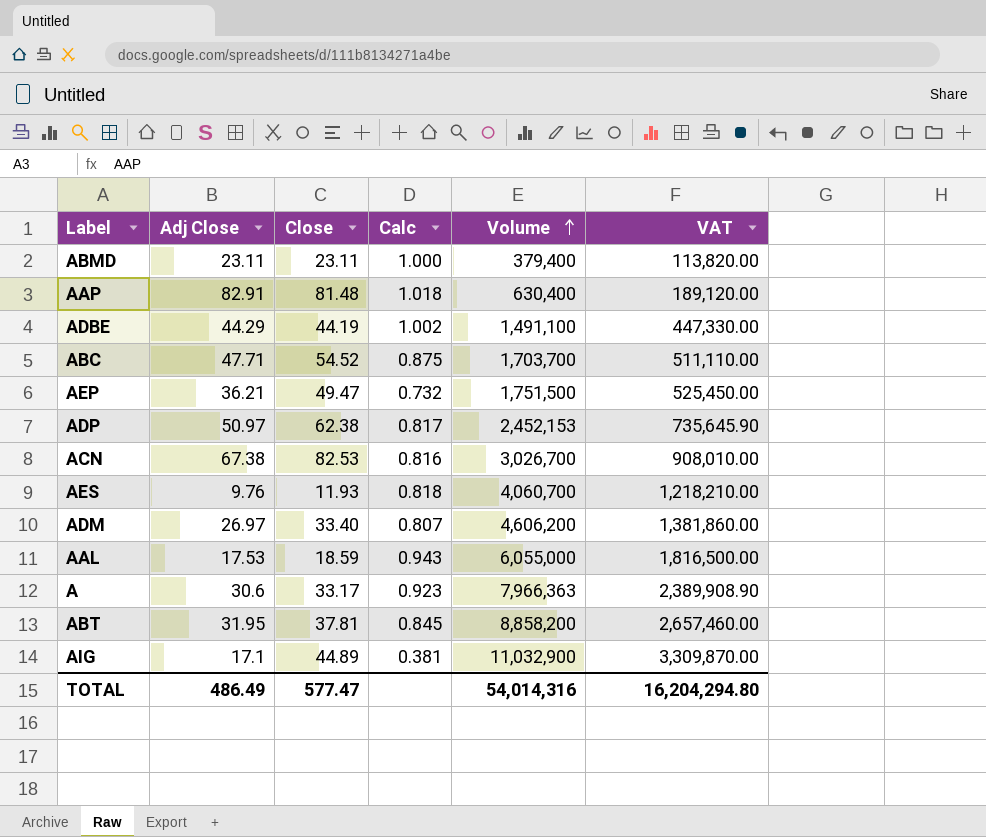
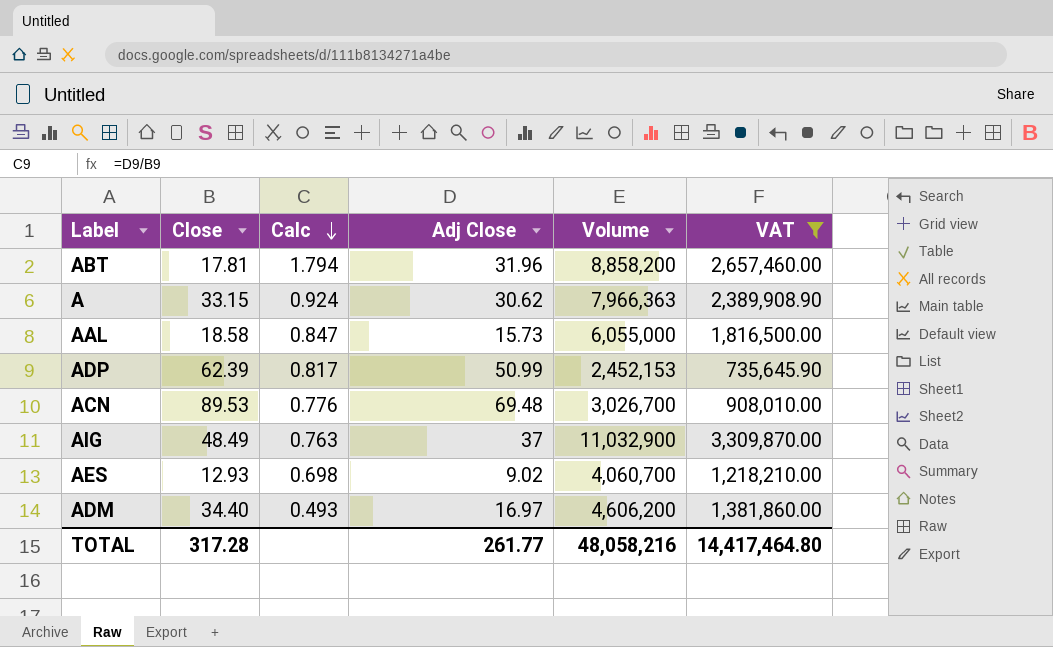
filter: none -> VAT >= 735,645.90
row order: Volume ascending -> Calc descending
column Adj Close | position: 2 -> 4
ABT | Close: 37.81 -> 17.81
ABT | Calc: 0.845 -> 1.794
ABT | Adj Close: 31.95 -> 31.96
A | Close: 33.17 -> 33.15
A | Calc: 0.923 -> 0.924
A | Adj Close: 30.6 -> 30.62
AAL | Close: 18.59 -> 18.58
AAL | Calc: 0.943 -> 0.847
AAL | Adj Close: 17.53 -> 15.73
ADP | Close: 62.38 -> 62.39
ADP | Adj Close: 50.97 -> 50.99
ACN | Close: 82.53 -> 89.53
ACN | Calc: 0.816 -> 0.776
ACN | Adj Close: 67.38 -> 69.48
AIG | Close: 44.89 -> 48.49
AIG | Calc: 0.381 -> 0.763
AIG | Adj Close: 17.1 -> 37
AES | Close: 11.93 -> 12.93
AES | Calc: 0.818 -> 0.698
AES | Adj Close: 9.76 -> 9.02
ADM | Close: 33.40 -> 34.40
ADM | Calc: 0.807 -> 0.493
ADM | Adj Close: 26.97 -> 16.97
TOTAL | Close: 577.47 -> 317.28
TOTAL | Adj Close: 486.49 -> 261.77
TOTAL | Volume: 54,014,316 -> 48,058,216
TOTAL | VAT: 16,204,294.80 -> 14,417,464.80

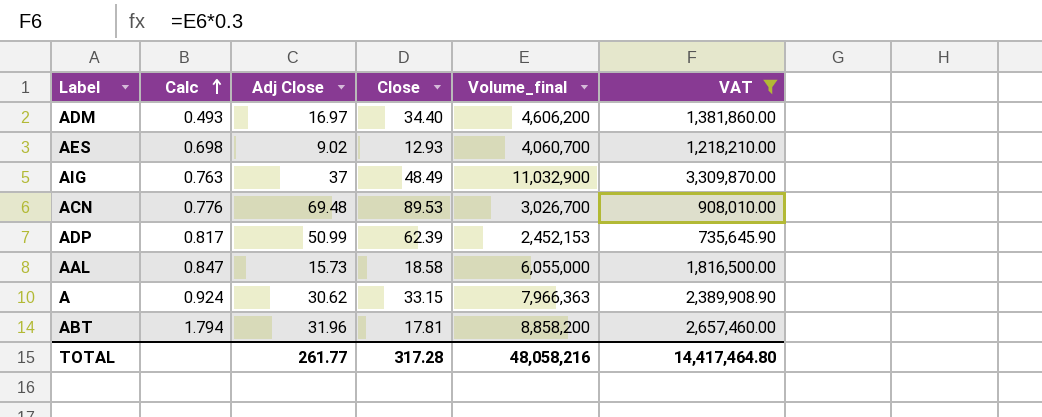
row order: Calc descending -> Calc ascending
column Close | position: 2 -> 4
column name: Volume -> Volume_final

